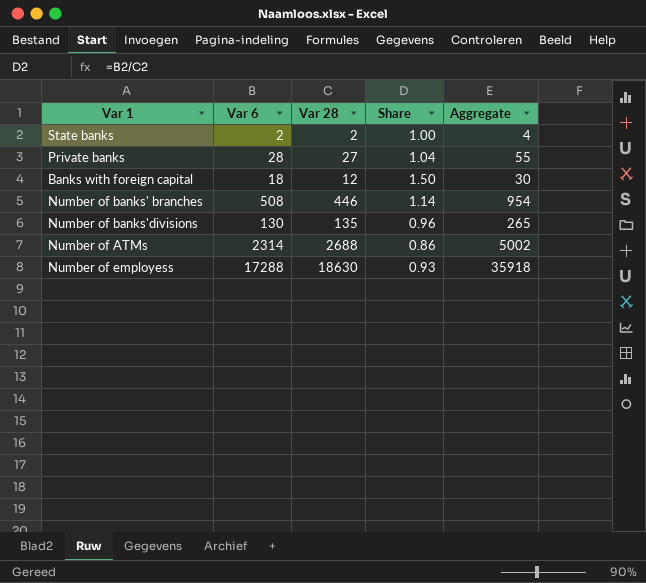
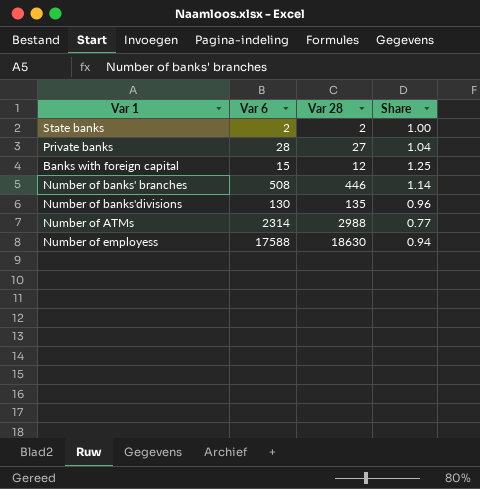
column Aggregate | formula: [Var 6] + [Var 28] -> none
Banks with foreign capital | Var 6: 18 -> 15
Banks with foreign capital | Share: 1.50 -> 1.25
Number of ATMs | Var 28: 2688 -> 2988
Number of ATMs | Share: 0.86 -> 0.77
Number of employess | Var 6: 17288 -> 17588
Number of employess | Share: 0.93 -> 0.94

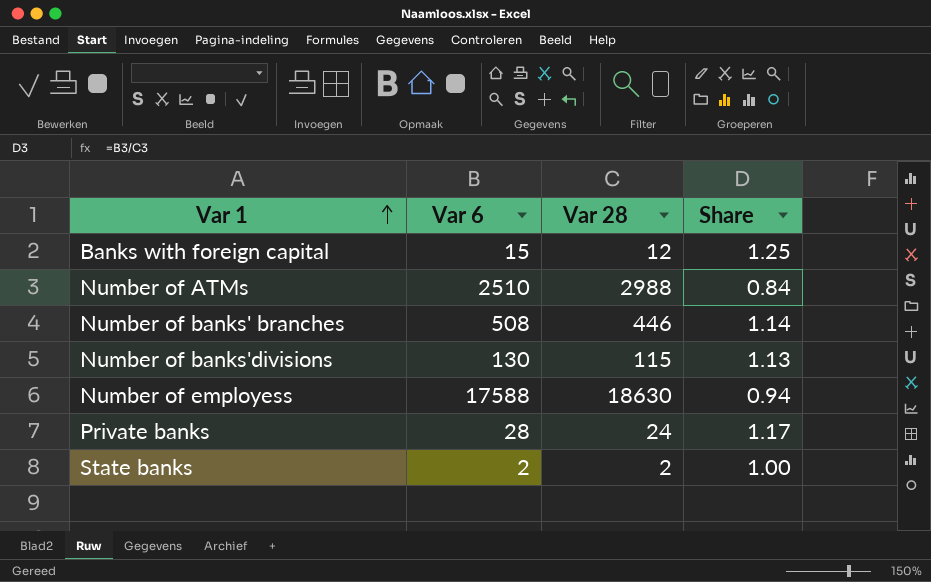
row order: none -> Var 1 ascending
Number of ATMs | Var 6: 2314 -> 2510
Number of ATMs | Share: 0.77 -> 0.84
Number of banks'divisions | Var 28: 135 -> 115
Number of banks'divisions | Share: 0.96 -> 1.13
Private banks | Var 28: 27 -> 24
Private banks | Share: 1.04 -> 1.17

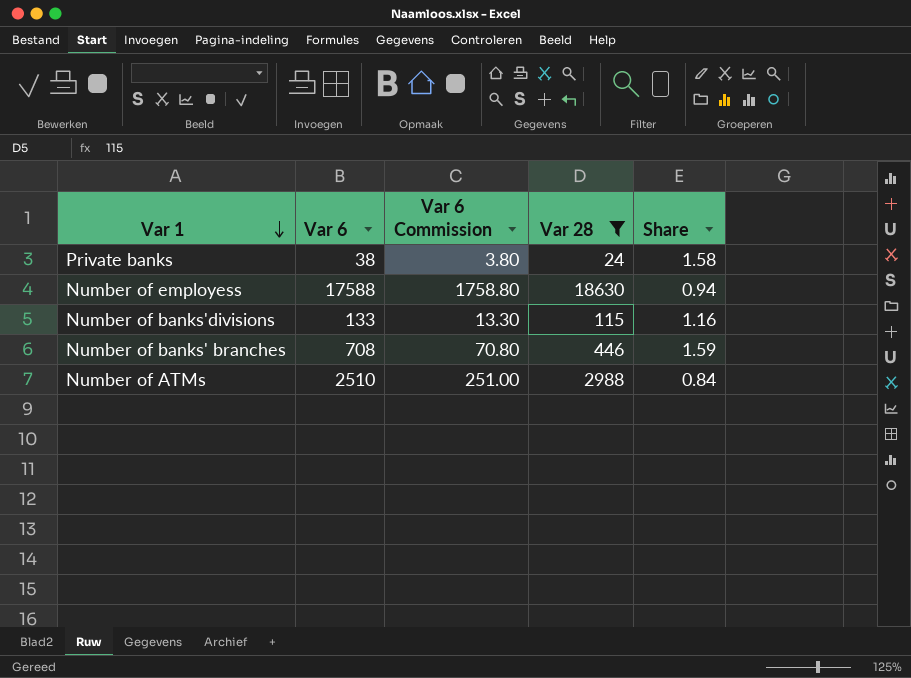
filter: none -> Var 28 >= 24
row order: Var 1 ascending -> Var 1 descending
column Var 6 Commission | formula: none -> [Var 6] * 0.1
Private banks | Var 6: 28 -> 38
Private banks | Share: 1.17 -> 1.58
Number of banks'divisions | Var 6: 130 -> 133
Number of banks'divisions | Share: 1.13 -> 1.16
Number of banks' branches | Var 6: 508 -> 708
Number of banks' branches | Share: 1.14 -> 1.59

